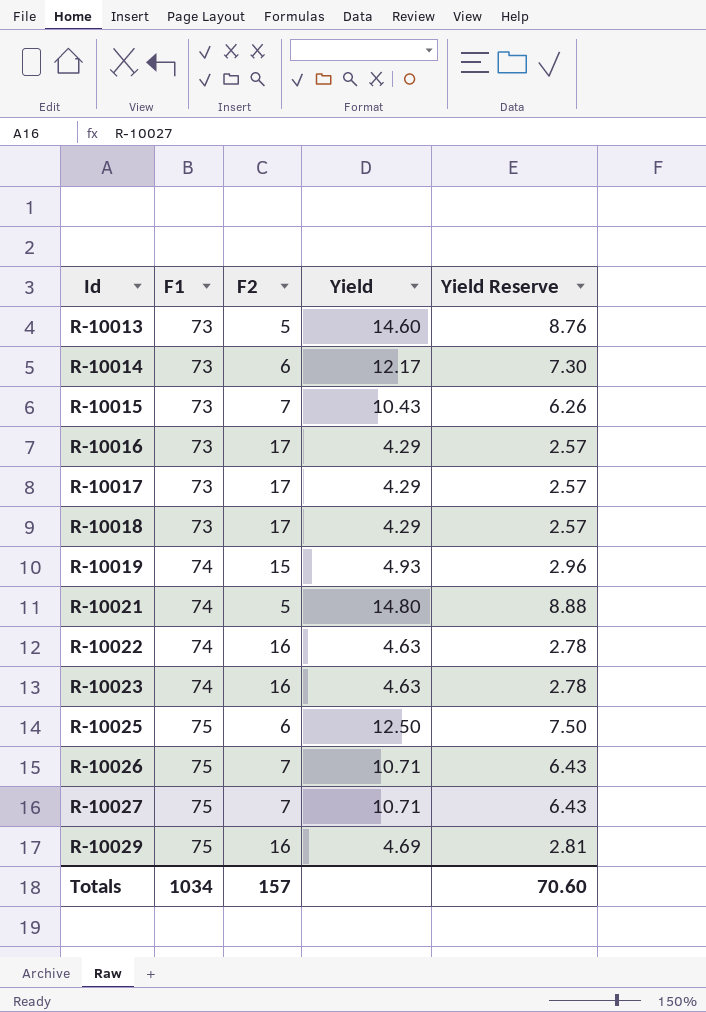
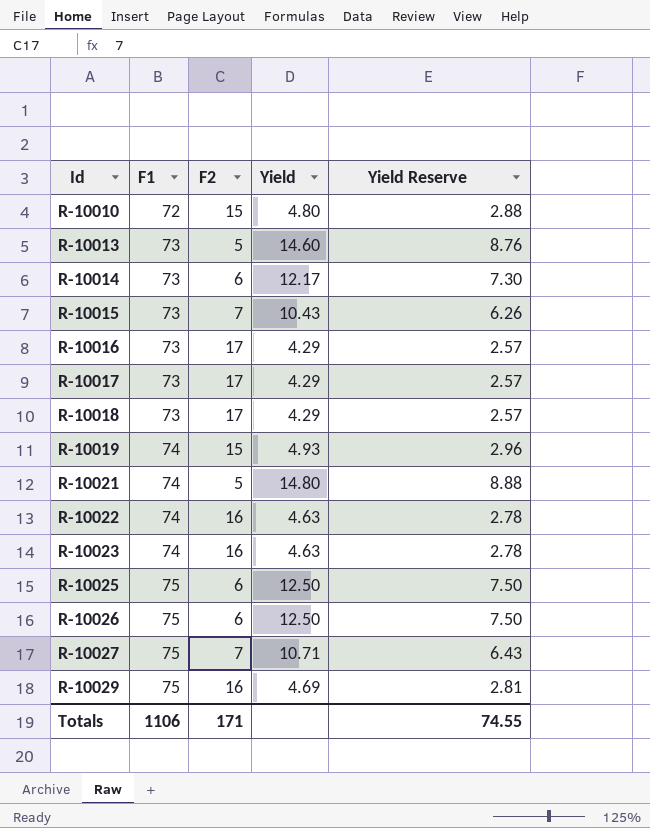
row R-10010: none -> 72 | 15 | 4.80 | 2.88
R-10026 | F2: 7 -> 6
R-10026 | Yield: 10.71 -> 12.50
R-10026 | Yield Reserve: 6.43 -> 7.50
Totals | F1: 1034 -> 1106
Totals | F2: 157 -> 171
Totals | Yield Reserve: 70.60 -> 74.55

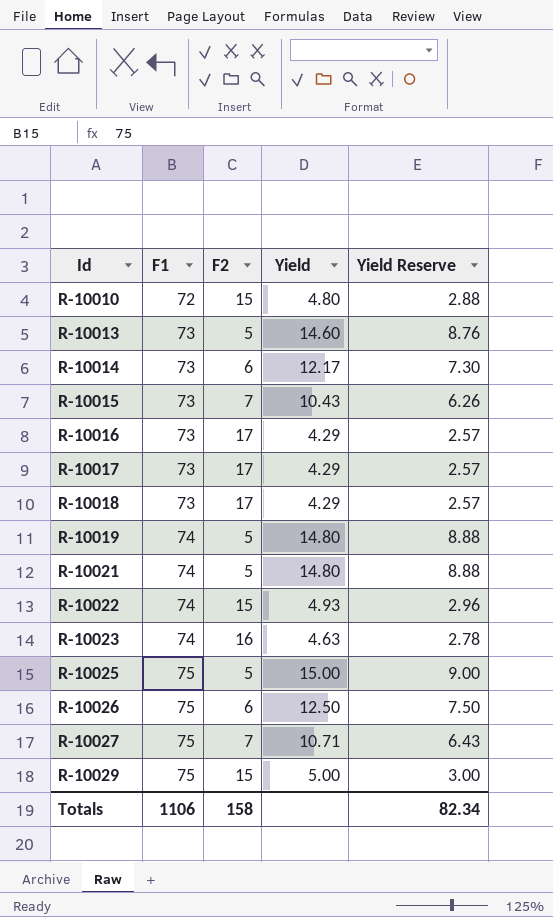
R-10019 | F2: 15 -> 5
R-10019 | Yield: 4.93 -> 14.80
R-10019 | Yield Reserve: 2.96 -> 8.88
R-10022 | F2: 16 -> 15
R-10022 | Yield: 4.63 -> 4.93
R-10022 | Yield Reserve: 2.78 -> 2.96
R-10025 | F2: 6 -> 5
R-10025 | Yield: 12.50 -> 15.00
R-10025 | Yield Reserve: 7.50 -> 9.00
R-10029 | F2: 16 -> 15
R-10029 | Yield: 4.69 -> 5.00
R-10029 | Yield Reserve: 2.81 -> 3.00
Totals | F2: 171 -> 158
Totals | Yield Reserve: 74.55 -> 82.34

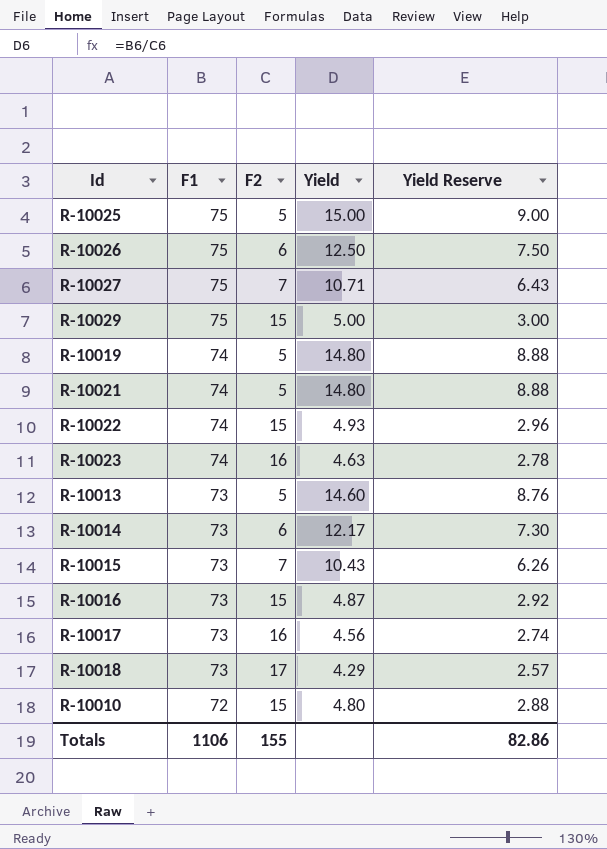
row order: Id ascending -> F1 descending
R-10016 | F2: 17 -> 15
R-10016 | Yield: 4.29 -> 4.87
R-10016 | Yield Reserve: 2.57 -> 2.92
R-10017 | F2: 17 -> 16
R-10017 | Yield: 4.29 -> 4.56
R-10017 | Yield Reserve: 2.57 -> 2.74
Totals | F2: 158 -> 155
Totals | Yield Reserve: 82.34 -> 82.86

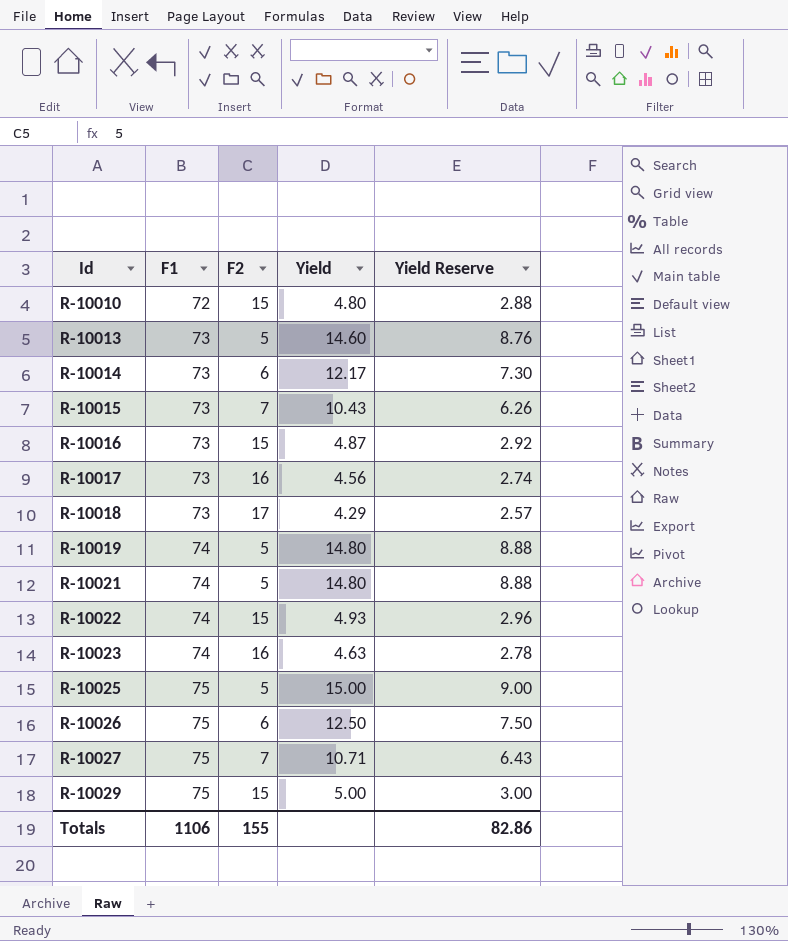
row order: F1 descending -> Id ascending

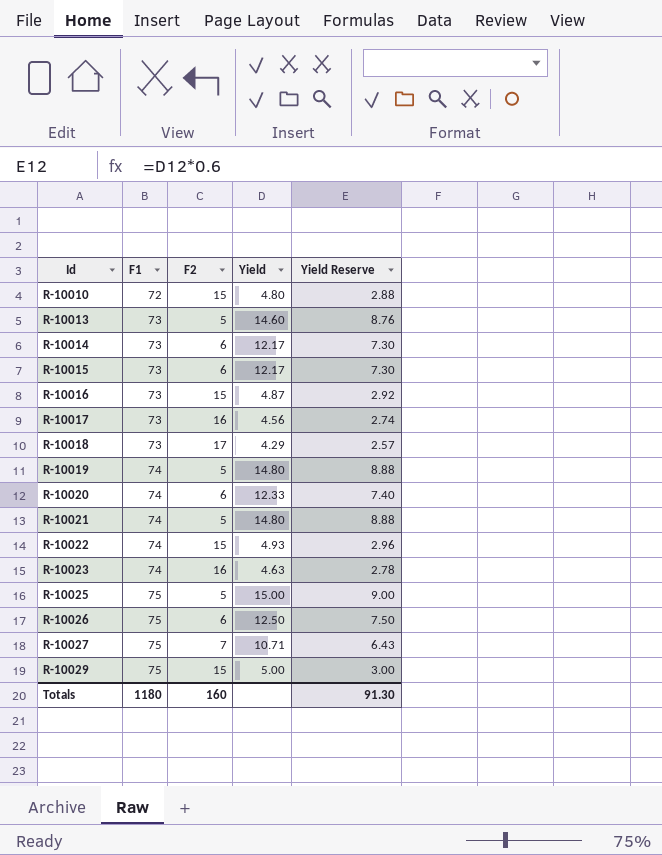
R-10015 | F2: 7 -> 6
R-10015 | Yield: 10.43 -> 12.17
R-10015 | Yield Reserve: 6.26 -> 7.30
row R-10020: none -> 74 | 6 | 12.33 | 7.40
Totals | F1: 1106 -> 1180
Totals | F2: 155 -> 160
Totals | Yield Reserve: 82.86 -> 91.30

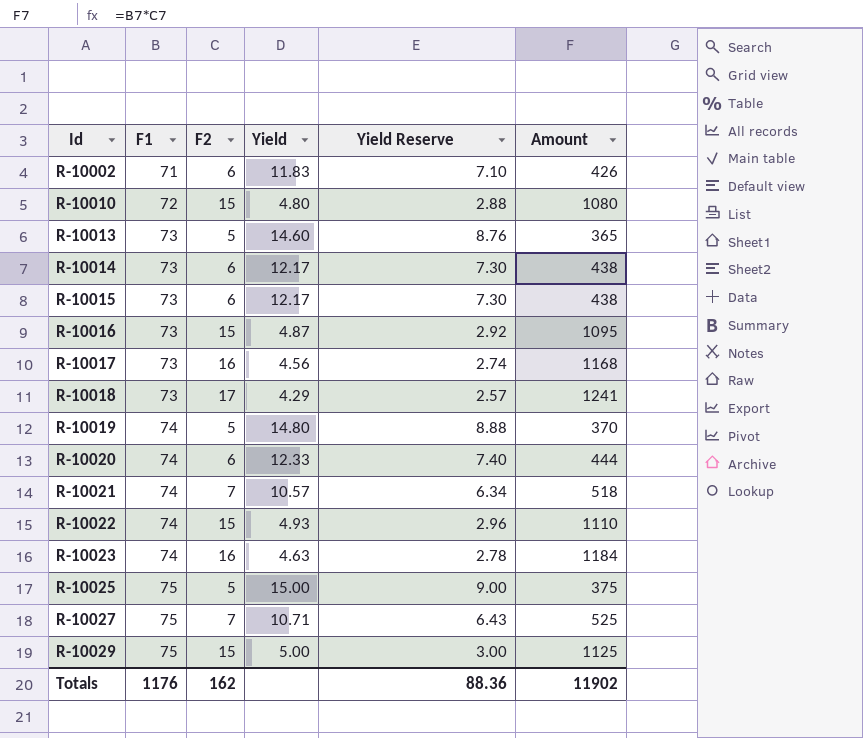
column Amount | formula: none -> [F1] * [F2]
row R-10026: 75 | 6 | 12.50 | 7.50 -> none
row R-10002: none -> 71 | 6 | 11.83 | 7.10 | 426
R-10021 | F2: 5 -> 7
R-10021 | Yield: 14.80 -> 10.57
R-10021 | Yield Reserve: 8.88 -> 6.34
Totals | F1: 1180 -> 1176
Totals | F2: 160 -> 162
Totals | Yield Reserve: 91.30 -> 88.36

